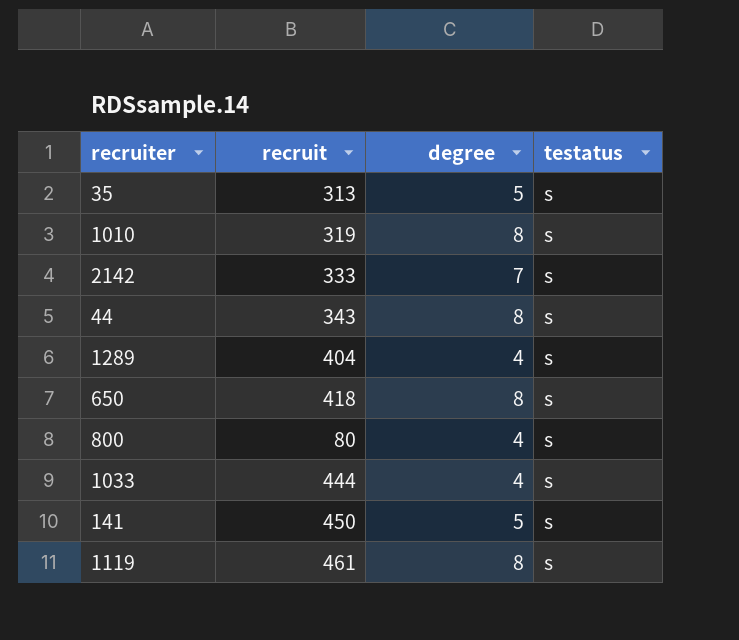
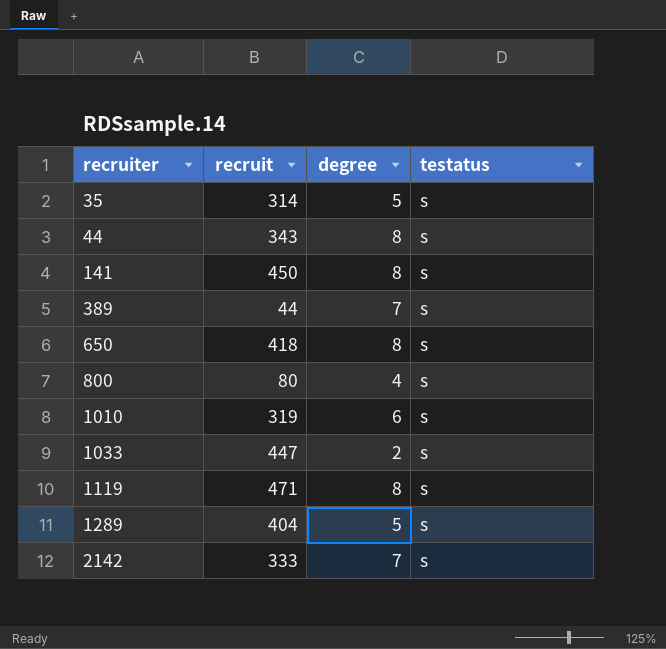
row order: none -> recruiter ascending
35 | recruit: 313 -> 314
141 | degree: 5 -> 8
row 389: none -> 44 | 7 | s
1010 | degree: 8 -> 6
1033 | recruit: 444 -> 447
1033 | degree: 4 -> 2
1119 | recruit: 461 -> 471
1289 | degree: 4 -> 5

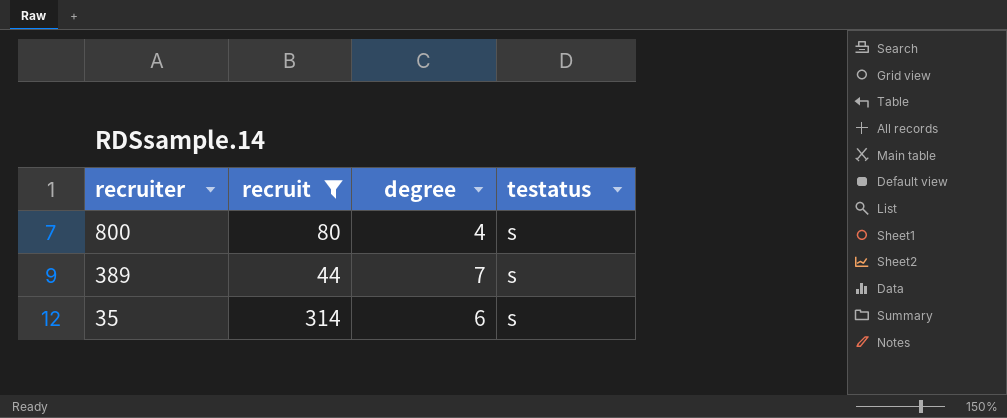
filter: none -> recruit <= 314
row order: recruiter ascending -> recruiter descending
35 | degree: 5 -> 6

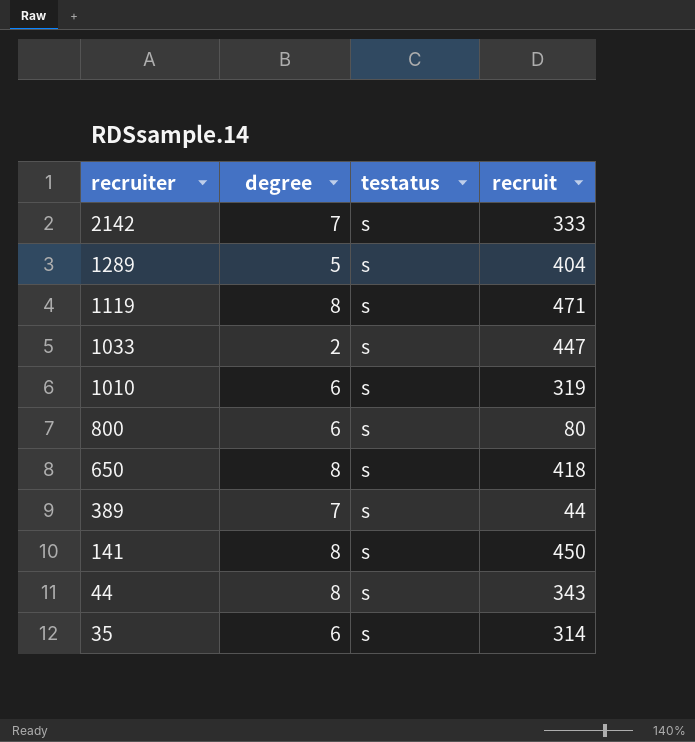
filter: recruit <= 314 -> none
column recruit | position: 2 -> 4
800 | degree: 4 -> 6

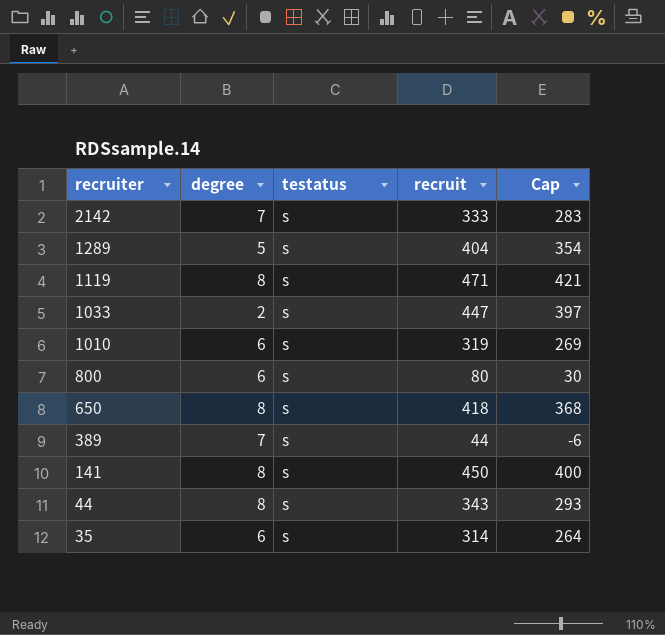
column Cap | formula: none -> [recruit] - 50

